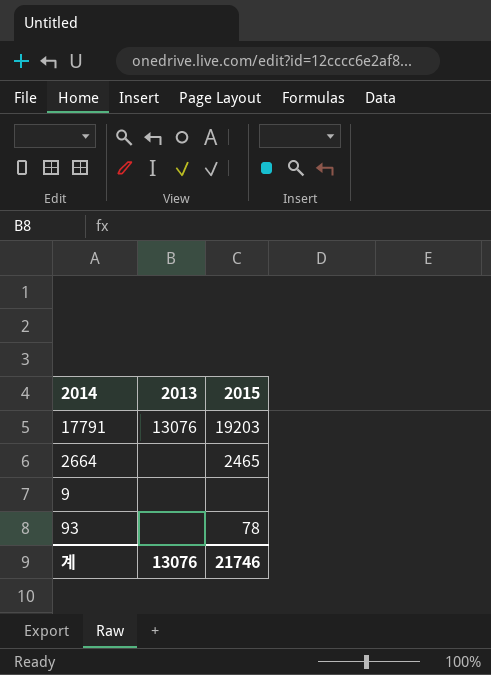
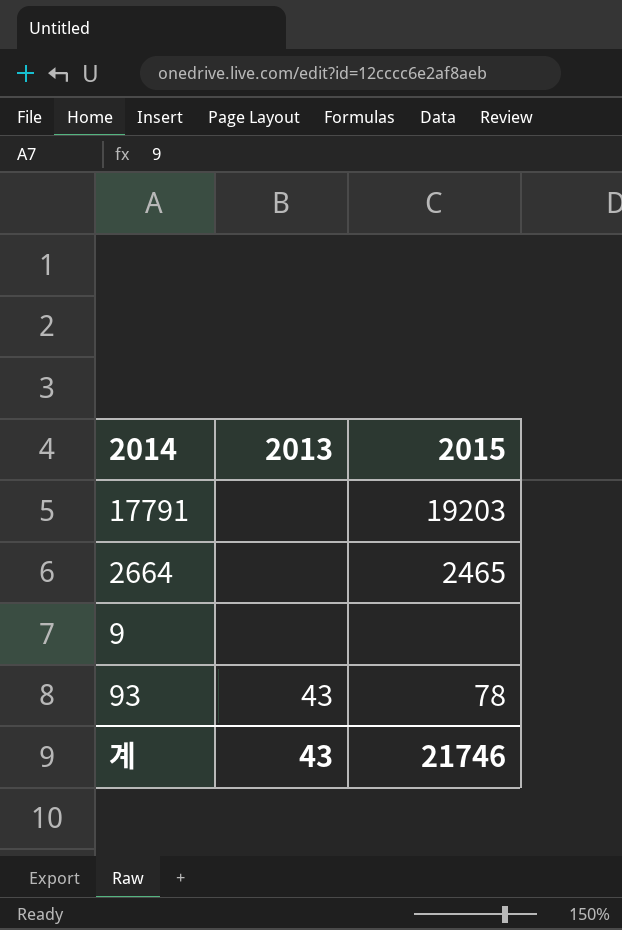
17791 | 2013: 13076 -> none
93 | 2013: none -> 43
계 | 2013: 13076 -> 43

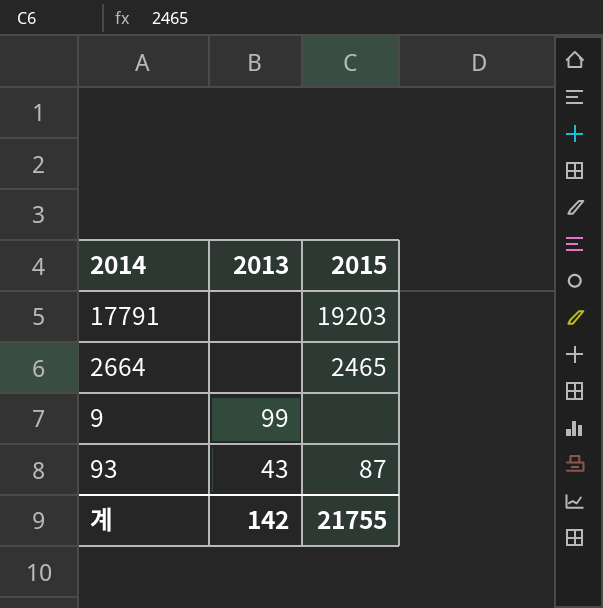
9 | 2013: none -> 99
93 | 2015: 78 -> 87
계 | 2013: 43 -> 142
계 | 2015: 21746 -> 21755

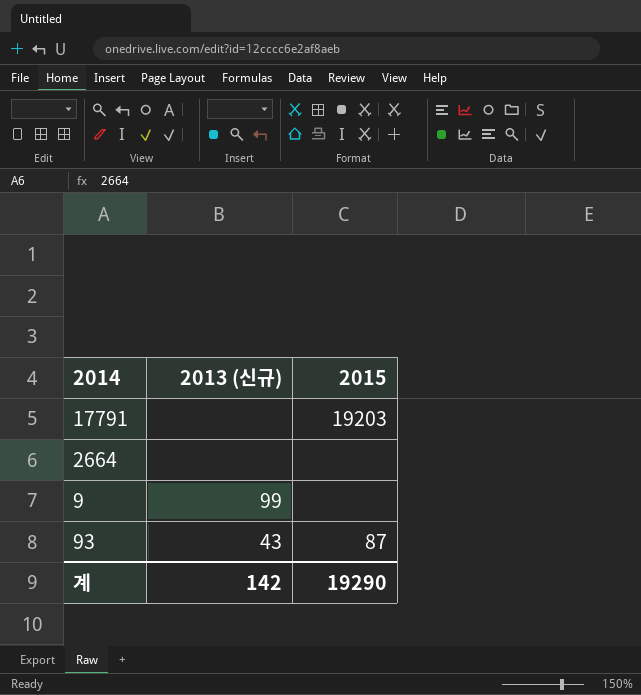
column name: 2013 -> 2013 (신규)
2664 | 2015: 2465 -> none
계 | 2015: 21755 -> 19290

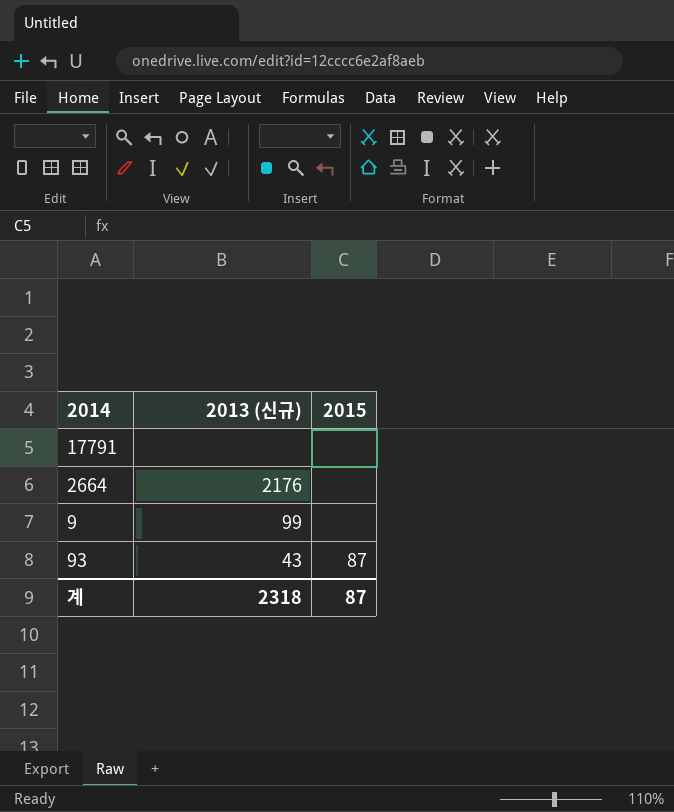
17791 | 2015: 19203 -> none
2664 | 2013 (신규): none -> 2176
계 | 2013 (신규): 142 -> 2318
계 | 2015: 19290 -> 87

